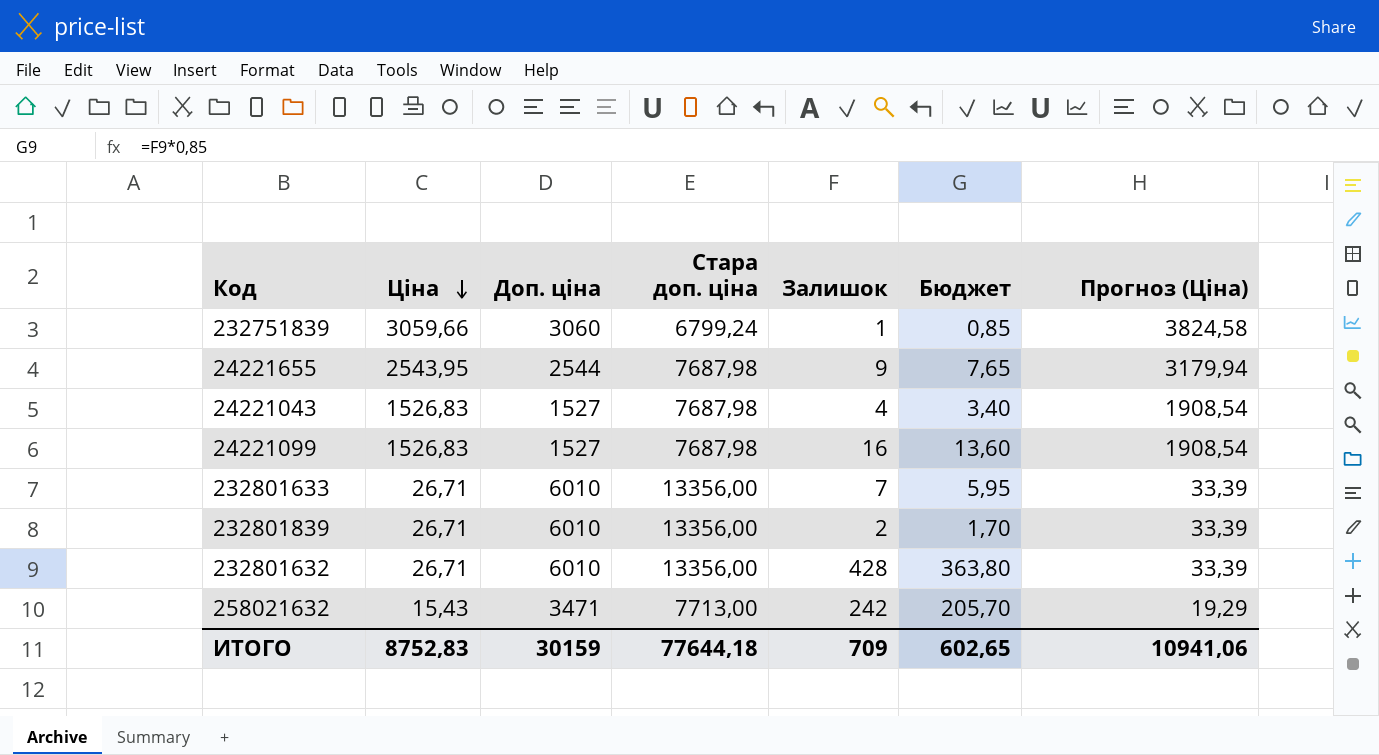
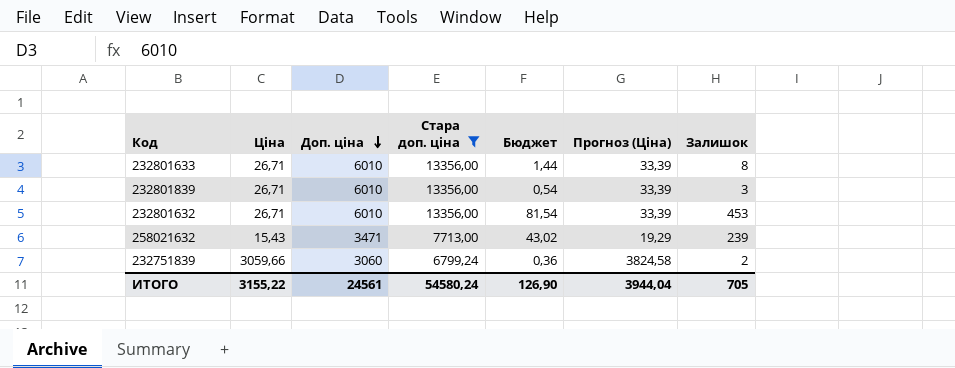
filter: none -> Стара доп. ціна != 7687,98
row order: Ціна descending -> Доп. ціна descending
column Бюджет | formula: [Залишок] * 0,85 -> [Залишок] * 0,18
column Залишок | position: 5 -> 7
232801633 | Залишок: 7 -> 8
232801839 | Залишок: 2 -> 3
232801632 | Залишок: 428 -> 453
258021632 | Залишок: 242 -> 239
232751839 | Залишок: 1 -> 2
ИТОГО | Ціна: 8752,83 -> 3155,22
ИТОГО | Доп. ціна: 30159 -> 24561
ИТОГО | Стара доп. ціна: 77644,18 -> 54580,24
ИТОГО | Бюджет: 602,65 -> 126,90
ИТОГО | Прогноз (Ціна): 10941,06 -> 3944,04
ИТОГО | Залишок: 709 -> 705

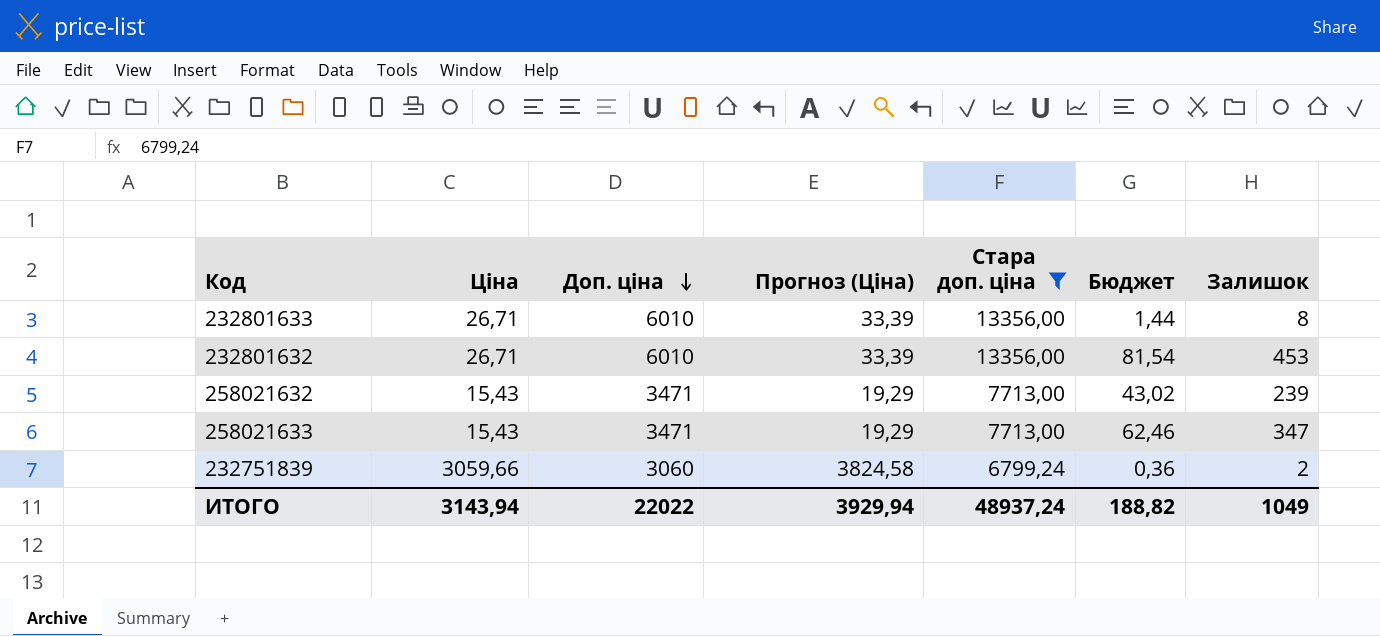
column Прогноз (Ціна) | position: 6 -> 4
row 232801839: 26,71 | 6010 | 13356,00 | 0,54 | 33,39 | 3 -> none
row 258021633: none -> 15,43 | 3471 | 19,29 | 7713,00 | 62,46 | 347
ИТОГО | Ціна: 3155,22 -> 3143,94
ИТОГО | Доп. ціна: 24561 -> 22022
ИТОГО | Прогноз (Ціна): 3944,04 -> 3929,94
ИТОГО | Стара доп. ціна: 54580,24 -> 48937,24
ИТОГО | Бюджет: 126,90 -> 188,82
ИТОГО | Залишок: 705 -> 1049

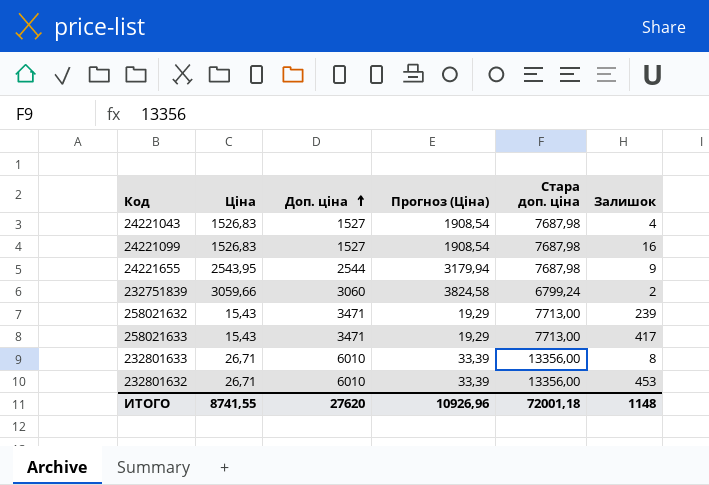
filter: Стара доп. ціна != 7687,98 -> none
row order: Доп. ціна descending -> Доп. ціна ascending
column Бюджет | formula: [Залишок] * 0,18 -> none
258021633 | Залишок: 347 -> 417
ИТОГО | Ціна: 3143,94 -> 8741,55
ИТОГО | Доп. ціна: 22022 -> 27620
ИТОГО | Прогноз (Ціна): 3929,94 -> 10926,96
ИТОГО | Стара доп. ціна: 48937,24 -> 72001,18
ИТОГО | Залишок: 1049 -> 1148

